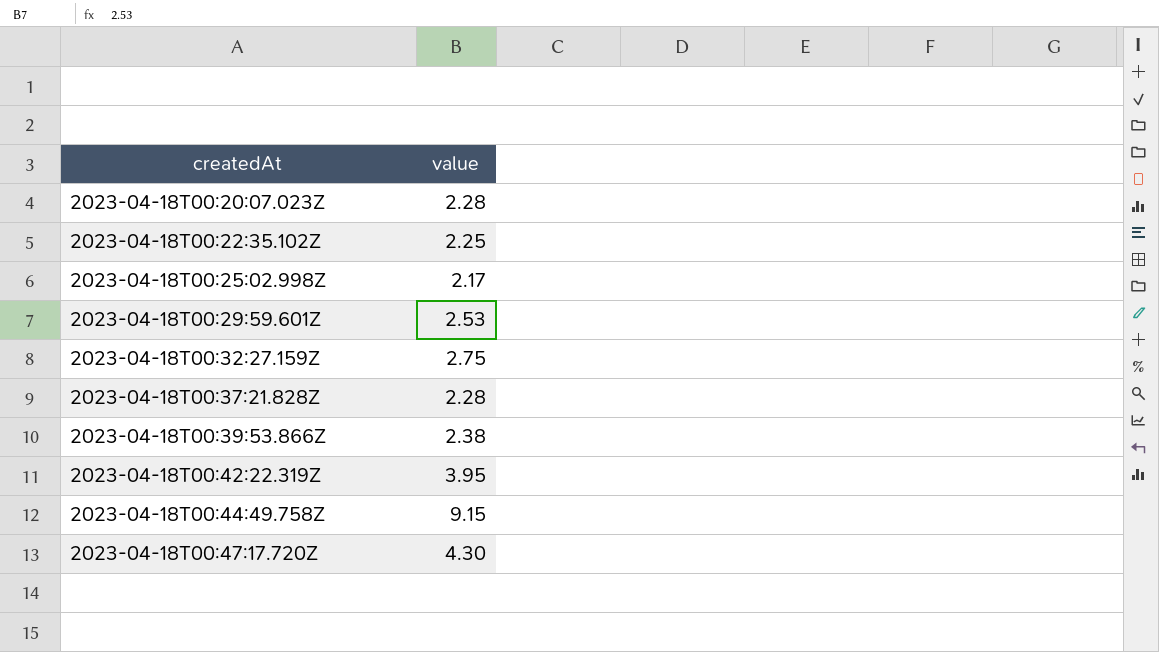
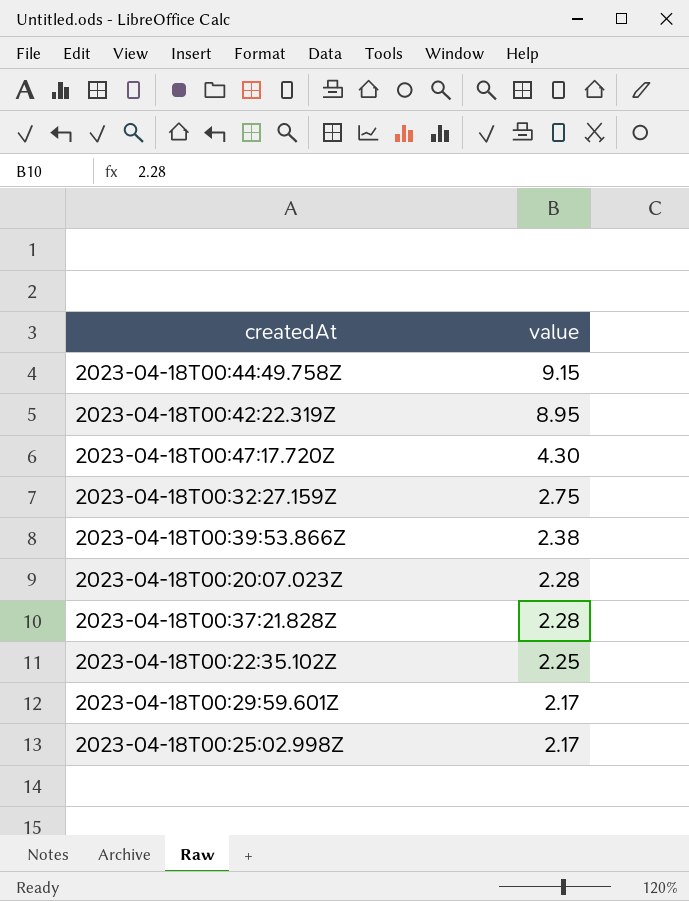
row order: createdAt ascending -> value descending
2023-04-18T00:42:22.319Z | value: 3.95 -> 8.95
2023-04-18T00:29:59.601Z | value: 2.53 -> 2.17

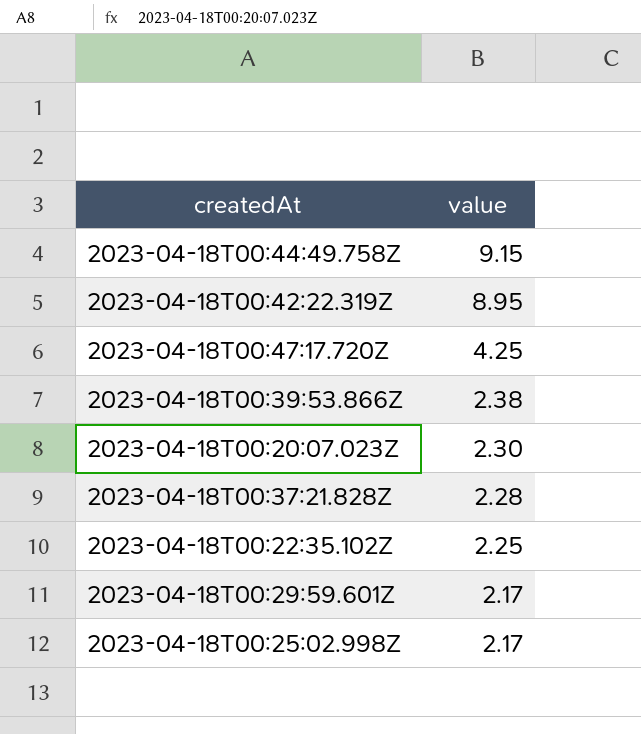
row 2023-04-18T00:32:27.159Z: 2.75 -> none
2023-04-18T00:47:17.720Z | value: 4.30 -> 4.25
2023-04-18T00:20:07.023Z | value: 2.28 -> 2.30

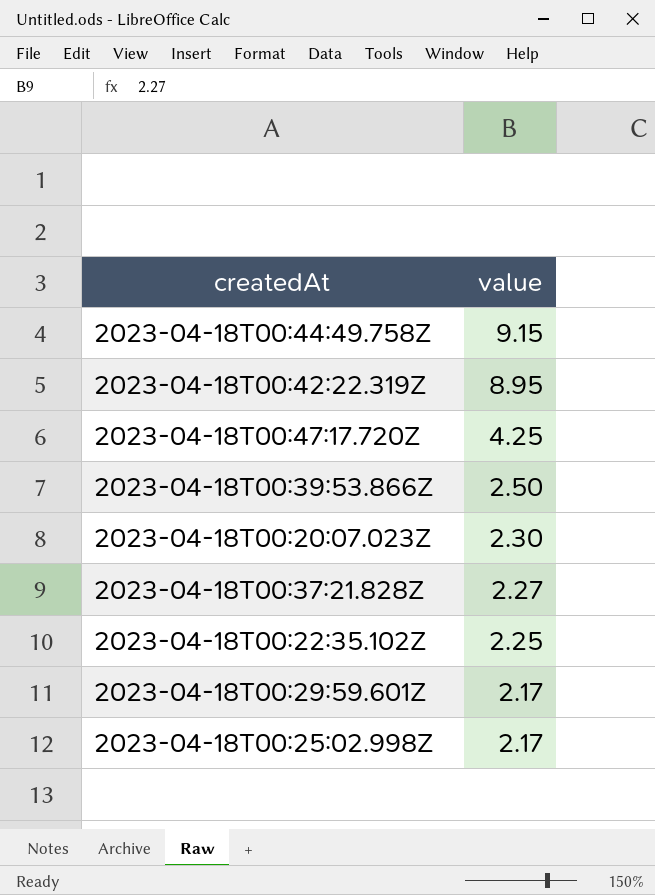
2023-04-18T00:39:53.866Z | value: 2.38 -> 2.50
2023-04-18T00:37:21.828Z | value: 2.28 -> 2.27

